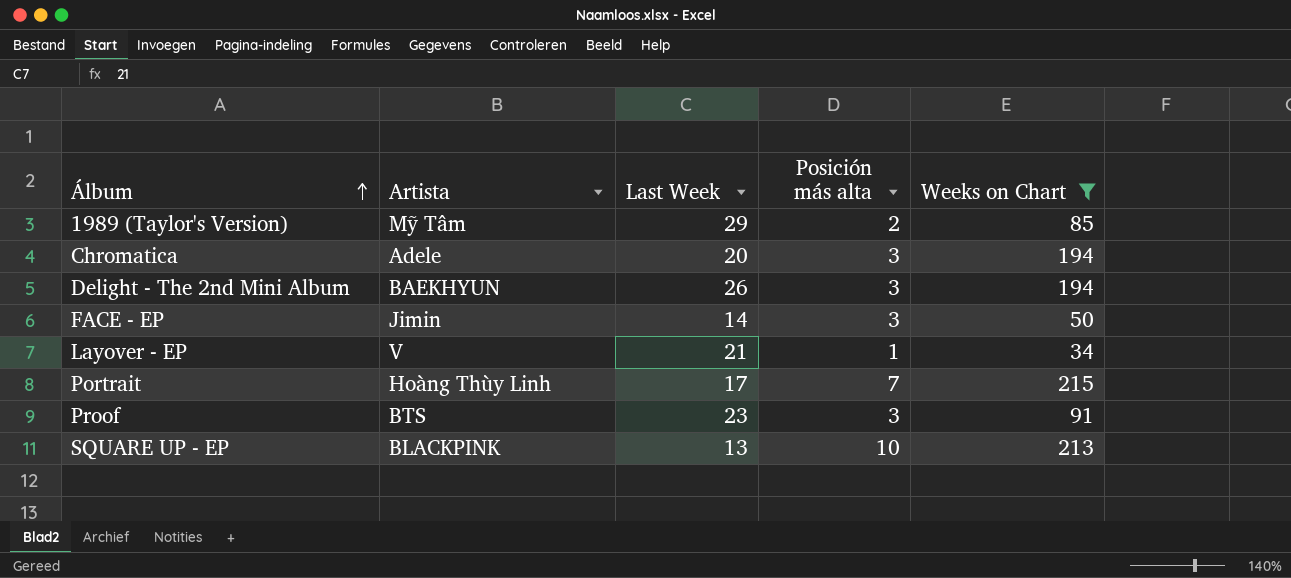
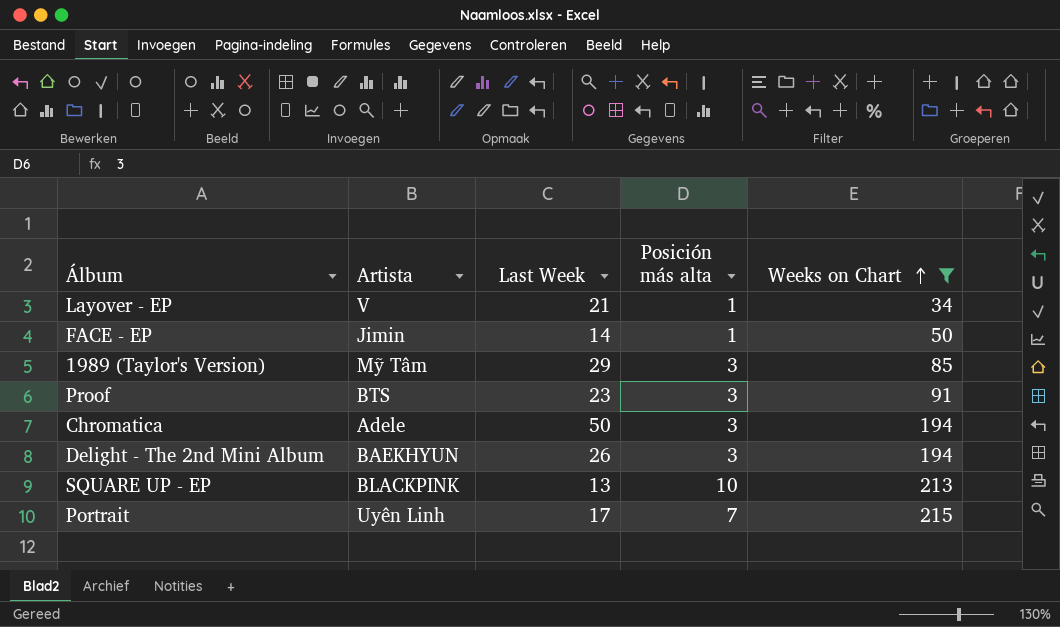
row order: Álbum ascending -> Weeks on Chart ascending
FACE - EP | Posición más alta: 3 -> 1
1989 (Taylor's Version) | Posición más alta: 2 -> 3
Chromatica | Last Week: 20 -> 50
Portrait | Artista: Hoàng Thùy Linh -> Uyên Linh

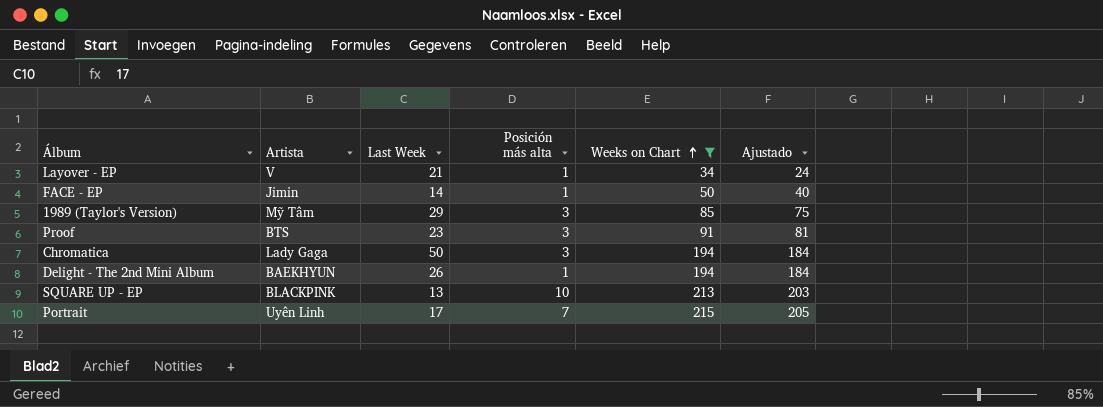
column Ajustado | formula: none -> [Weeks on Chart] - 10
Chromatica | Artista: Adele -> Lady Gaga
Delight - The 2nd Mini Album | Posición más alta: 3 -> 1

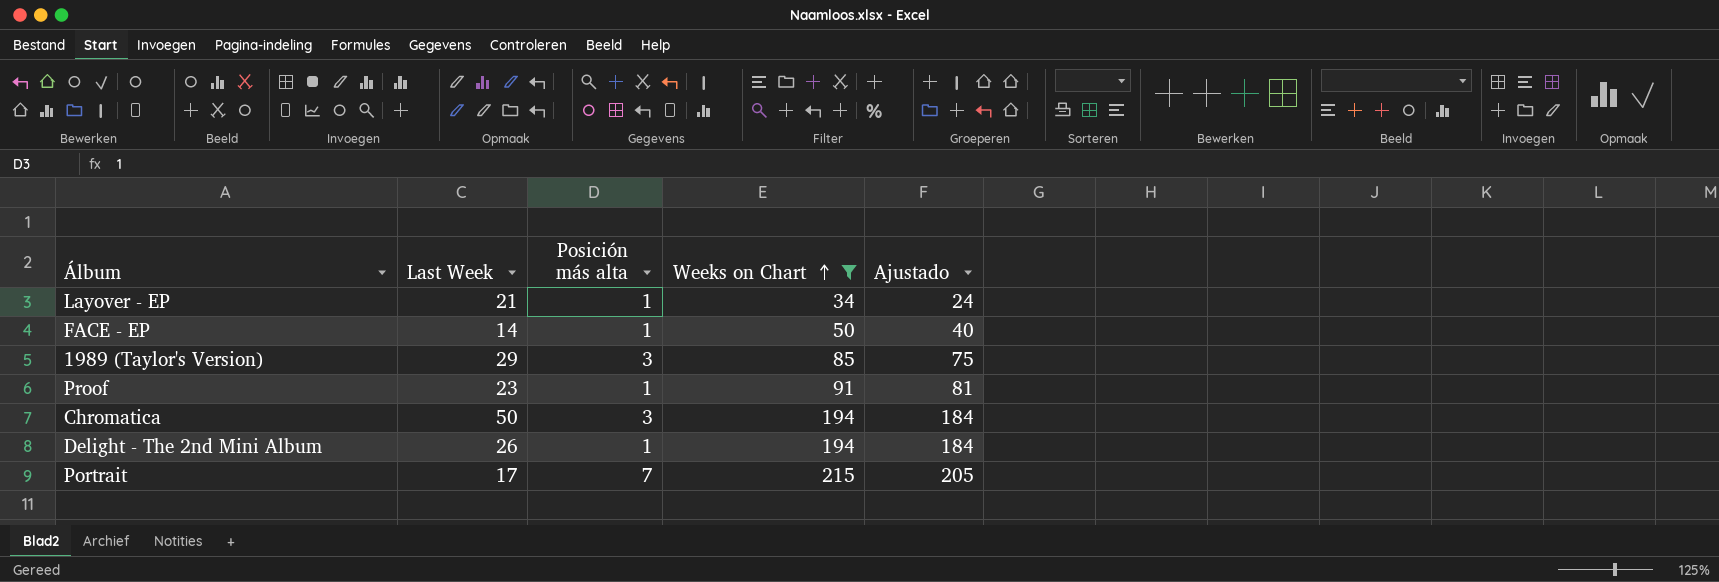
column Artista | position: 2 -> none
row SQUARE UP - EP: BLACKPINK | 13 | 10 | 213 | 203 -> none
Proof | Posición más alta: 3 -> 1

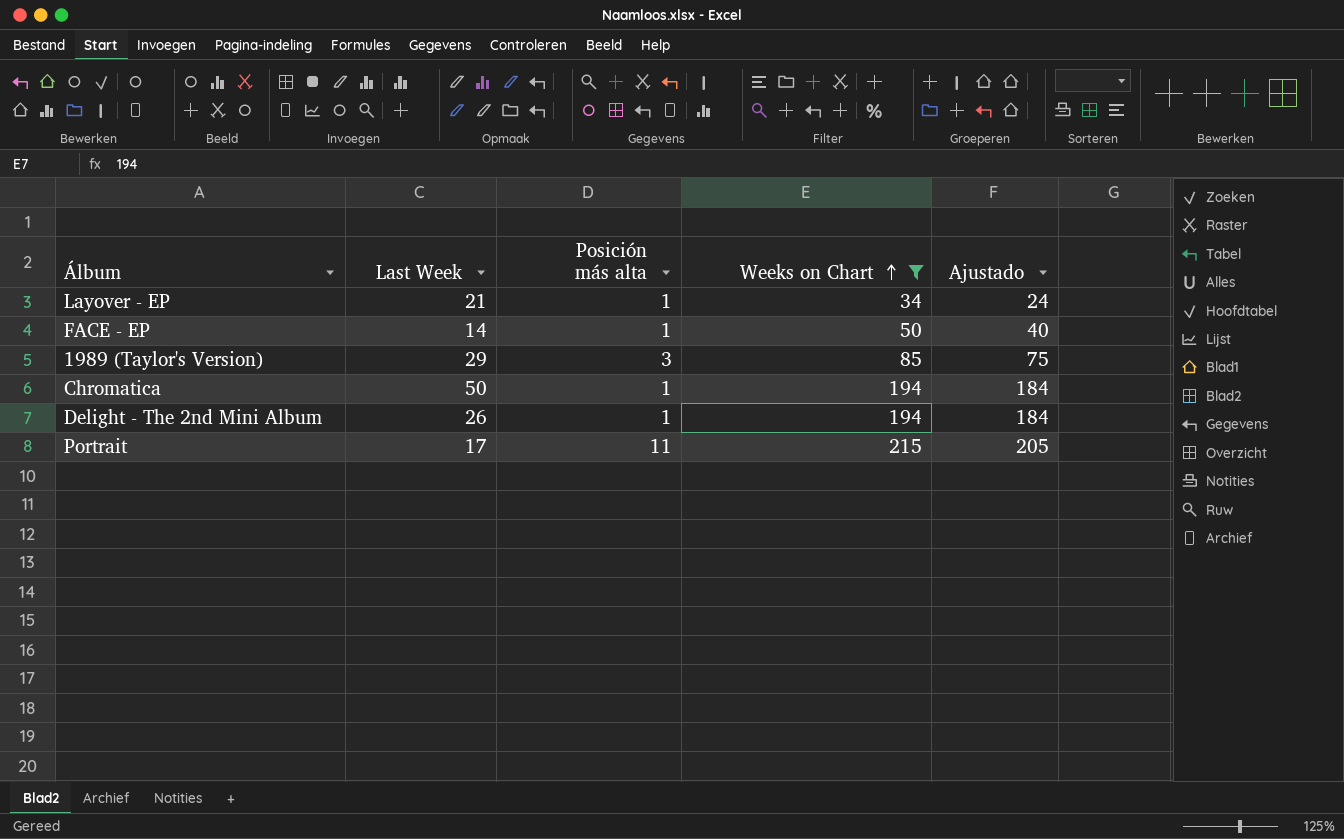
row Proof: 23 | 1 | 91 | 81 -> none
Chromatica | Posición más alta: 3 -> 1
Portrait | Posición más alta: 7 -> 11

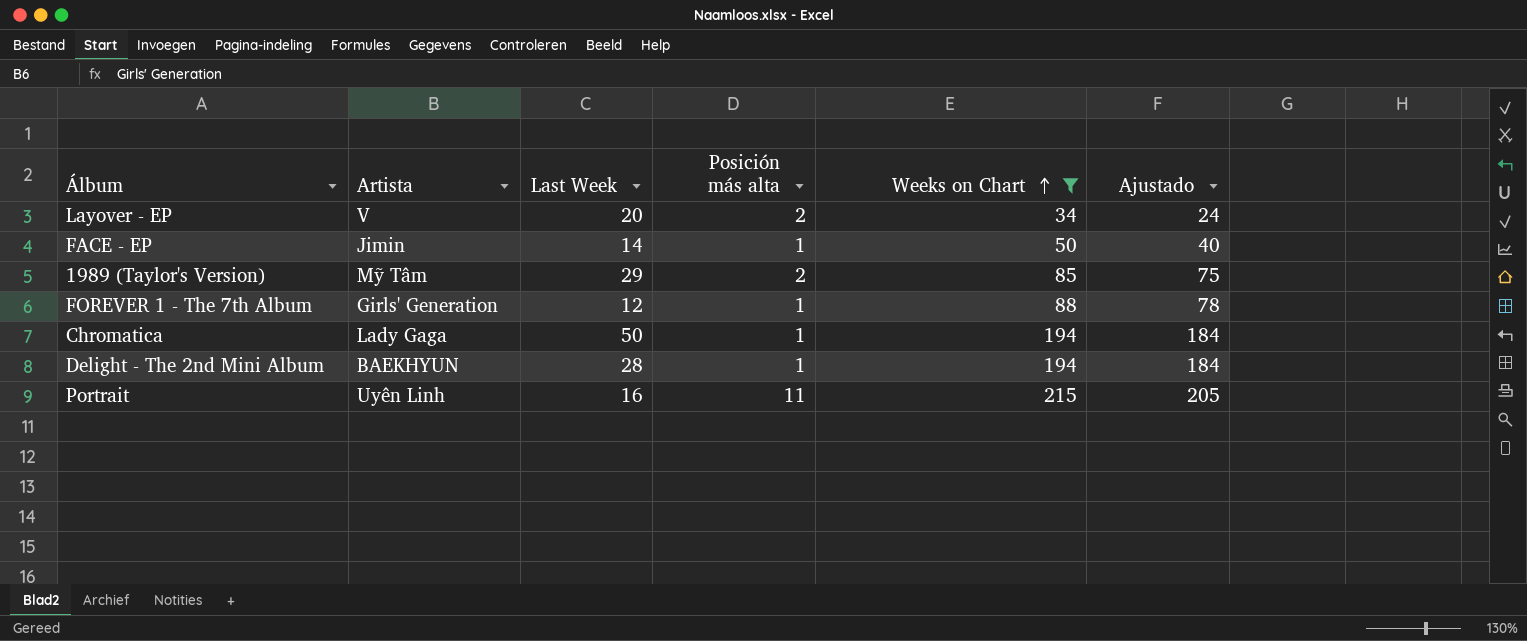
column Artista | position: none -> 2
Layover - EP | Last Week: 21 -> 20
Layover - EP | Posición más alta: 1 -> 2
1989 (Taylor's Version) | Posición más alta: 3 -> 2
row FOREVER 1 - The 7th Album: none -> Girls' Generation | 12 | 1 | 88 | 78
Delight - The 2nd Mini Album | Last Week: 26 -> 28
Portrait | Last Week: 17 -> 16

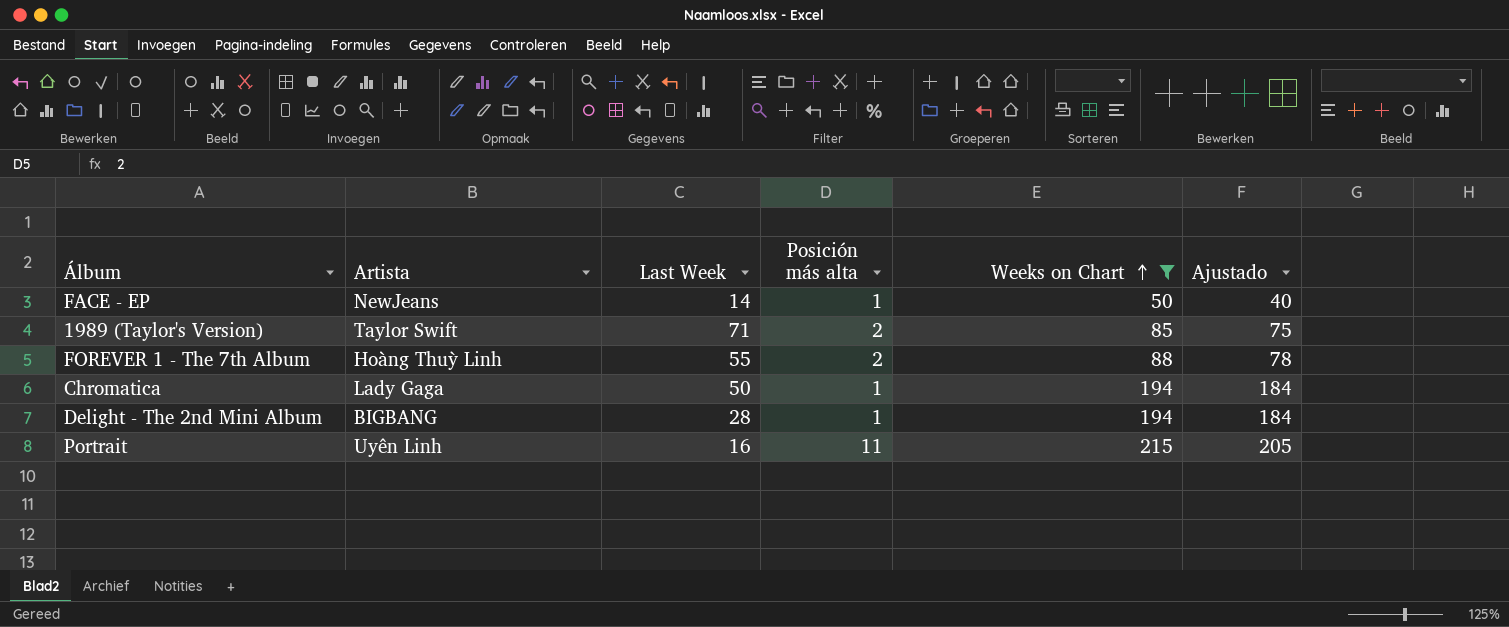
row Layover - EP: V | 20 | 2 | 34 | 24 -> none
FACE - EP | Artista: Jimin -> NewJeans
1989 (Taylor's Version) | Artista: Mỹ Tâm -> Taylor Swift
1989 (Taylor's Version) | Last Week: 29 -> 71
FOREVER 1 - The 7th Album | Artista: Girls' Generation -> Hoàng Thuỳ Linh
FOREVER 1 - The 7th Album | Last Week: 12 -> 55
FOREVER 1 - The 7th Album | Posición más alta: 1 -> 2
Delight - The 2nd Mini Album | Artista: BAEKHYUN -> BIGBANG

